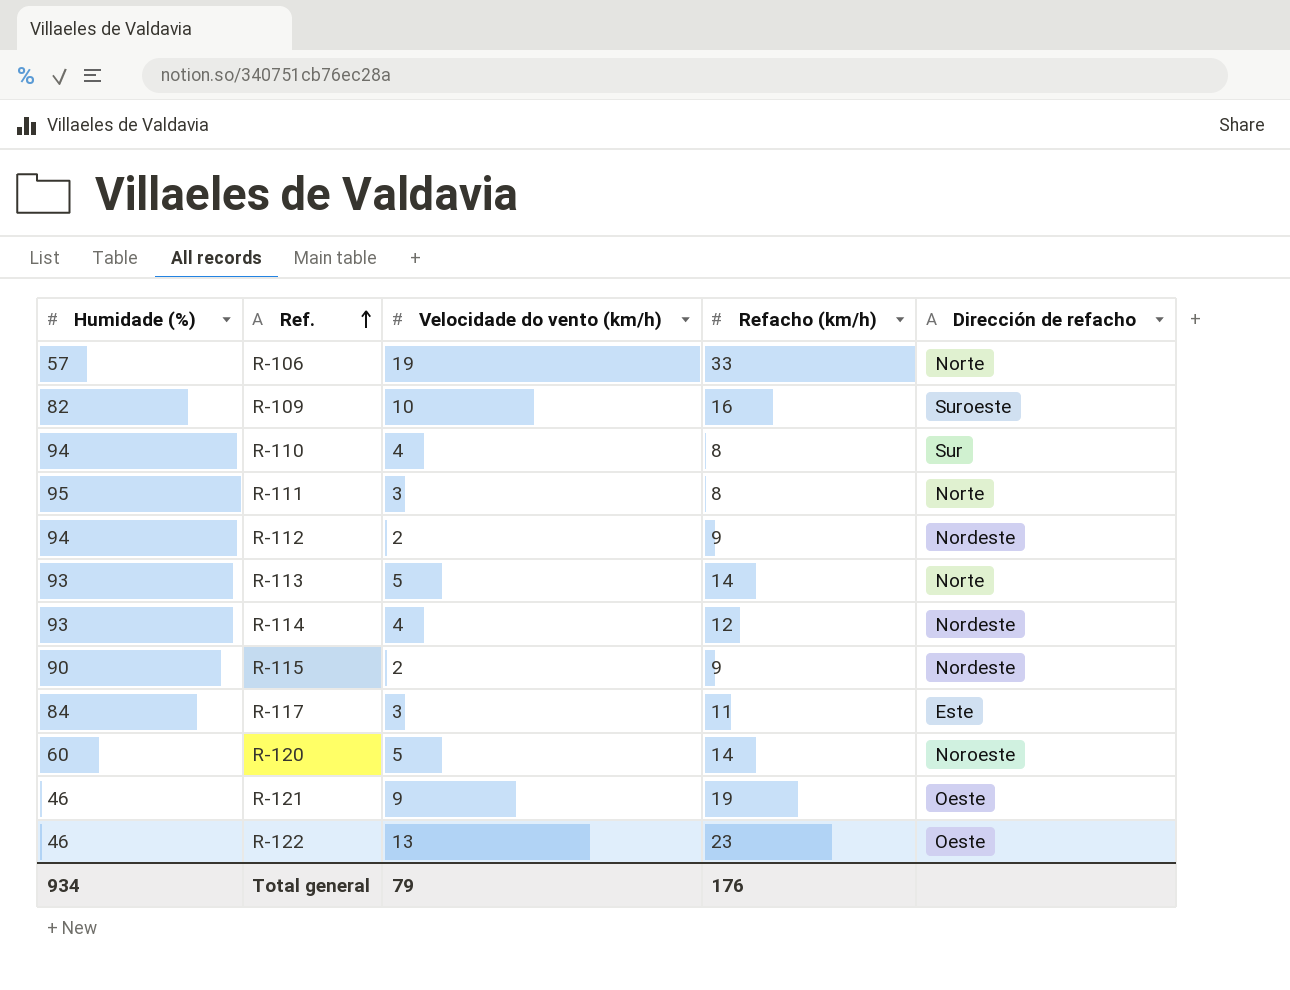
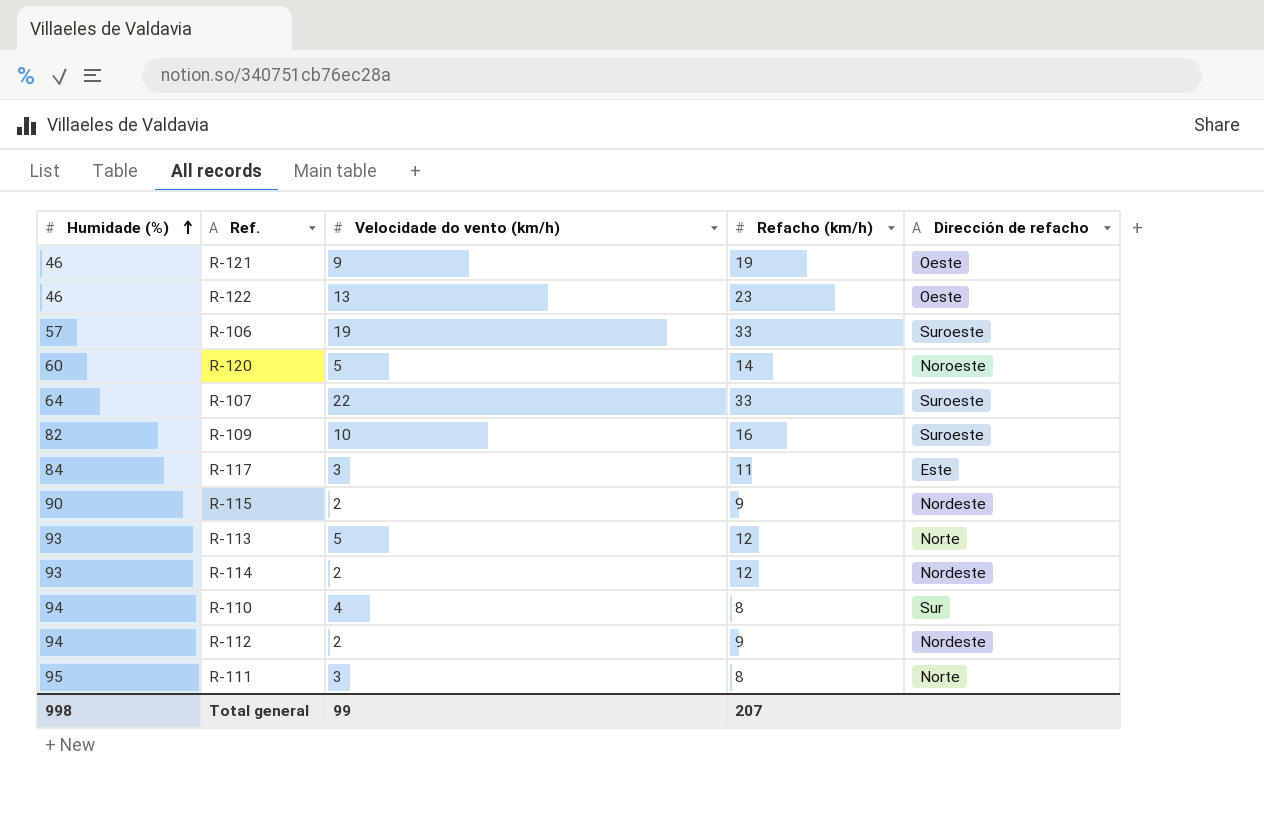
row order: Ref. ascending -> Humidade (%) ascending
R-106 | Dirección de refacho: Norte -> Suroeste
row R-107: none -> 64 | 22 | 33 | Suroeste
R-113 | Refacho (km/h): 14 -> 12
R-114 | Velocidade do vento (km/h): 4 -> 2
Total general | Humidade (%): 934 -> 998
Total general | Velocidade do vento (km/h): 79 -> 99
Total general | Refacho (km/h): 176 -> 207

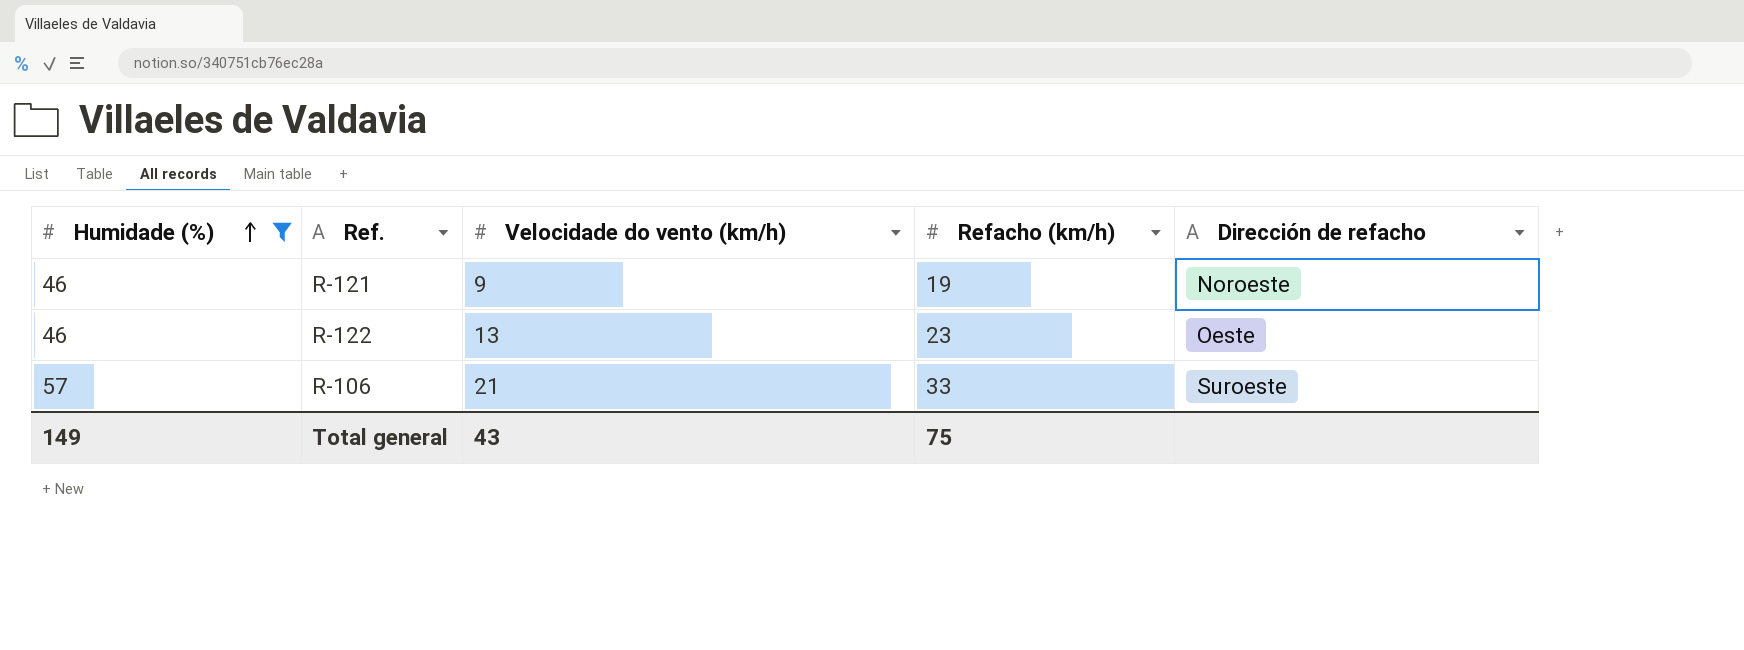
filter: none -> Humidade (%) <= 57
R-121 | Dirección de refacho: Oeste -> Noroeste
R-106 | Velocidade do vento (km/h): 19 -> 21
Total general | Humidade (%): 998 -> 149
Total general | Velocidade do vento (km/h): 99 -> 43
Total general | Refacho (km/h): 207 -> 75

